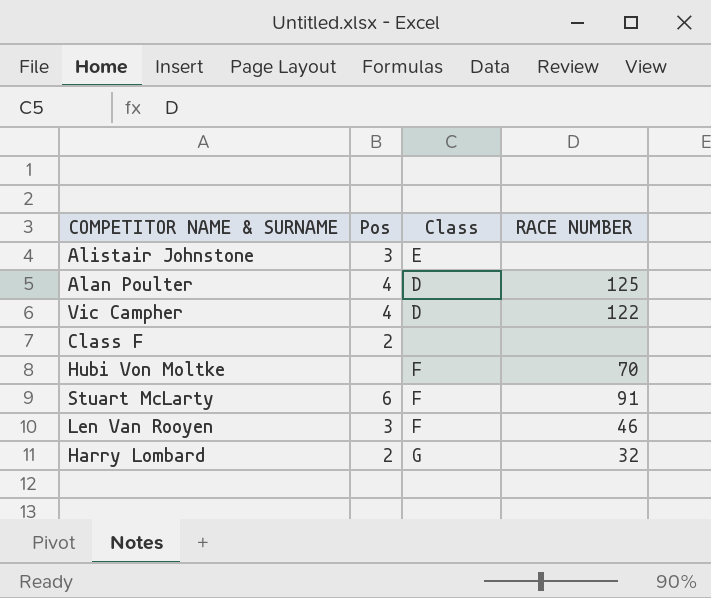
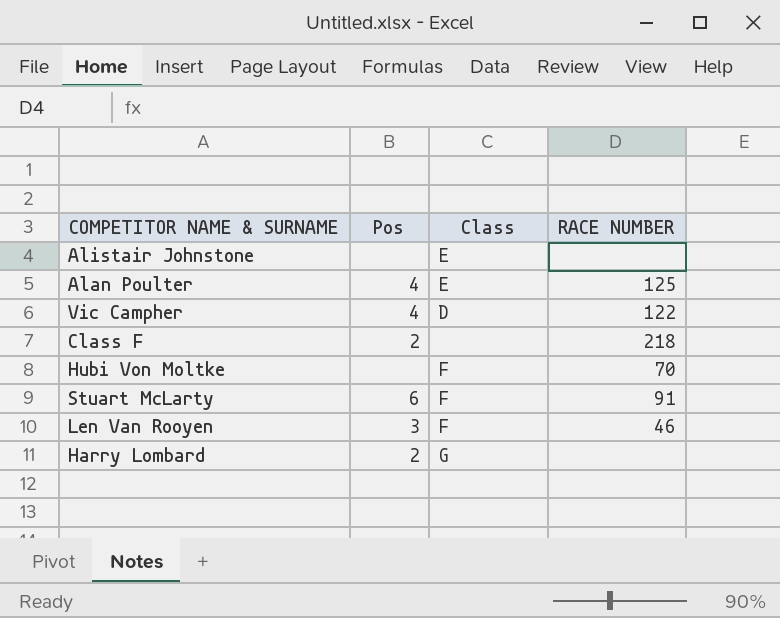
Alistair Johnstone | Pos: 3 -> none
Alan Poulter | Class: D -> E
Class F | RACE NUMBER: none -> 218
Harry Lombard | RACE NUMBER: 32 -> none

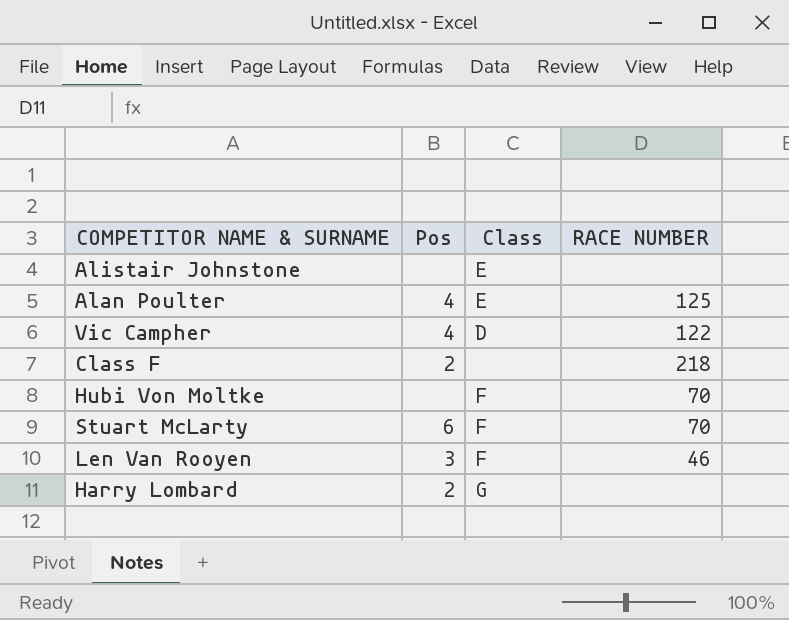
Stuart McLarty | RACE NUMBER: 91 -> 70

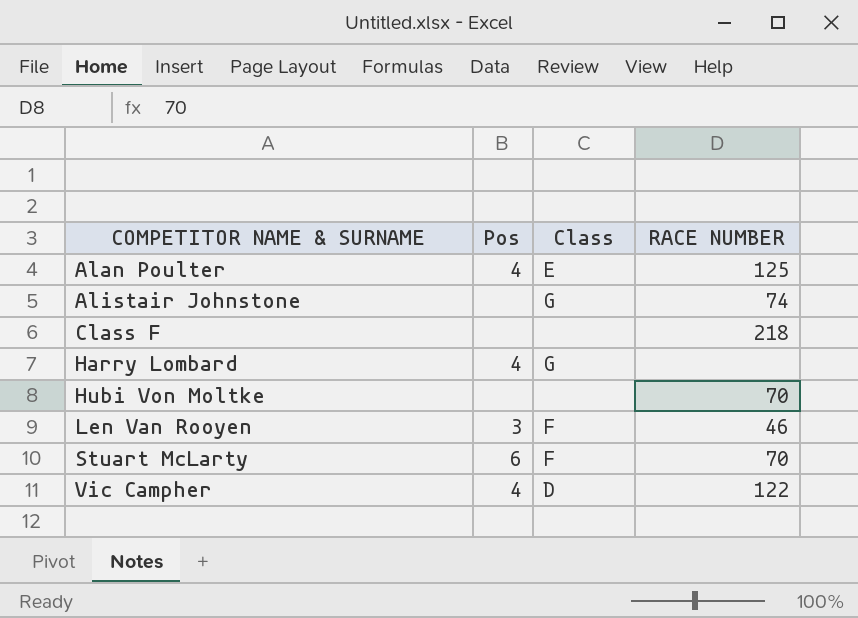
row order: none -> COMPETITOR NAME & SURNAME ascending
Alistair Johnstone | Class: E -> G
Alistair Johnstone | RACE NUMBER: none -> 74
Class F | Pos: 2 -> none
Harry Lombard | Pos: 2 -> 4
Hubi Von Moltke | Class: F -> none

